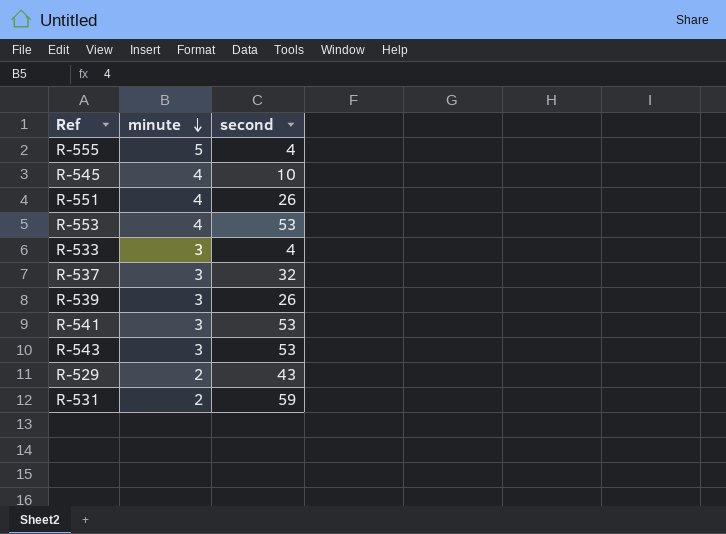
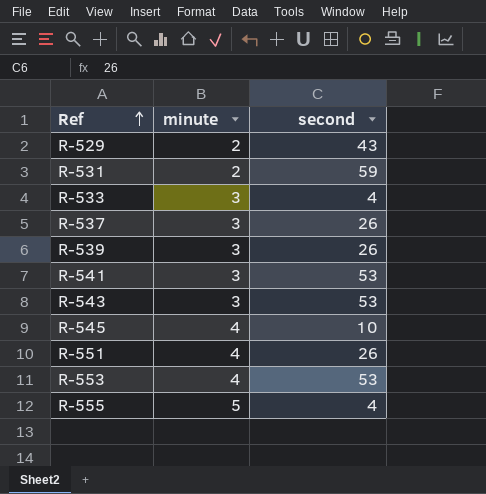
row order: minute descending -> Ref ascending
R-537 | second: 32 -> 26

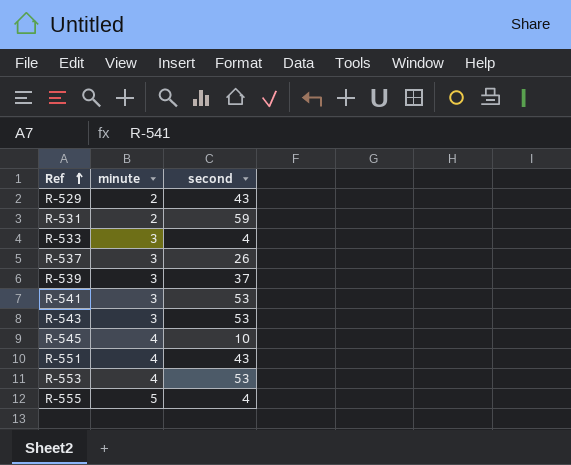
R-539 | second: 26 -> 37
R-551 | second: 26 -> 43

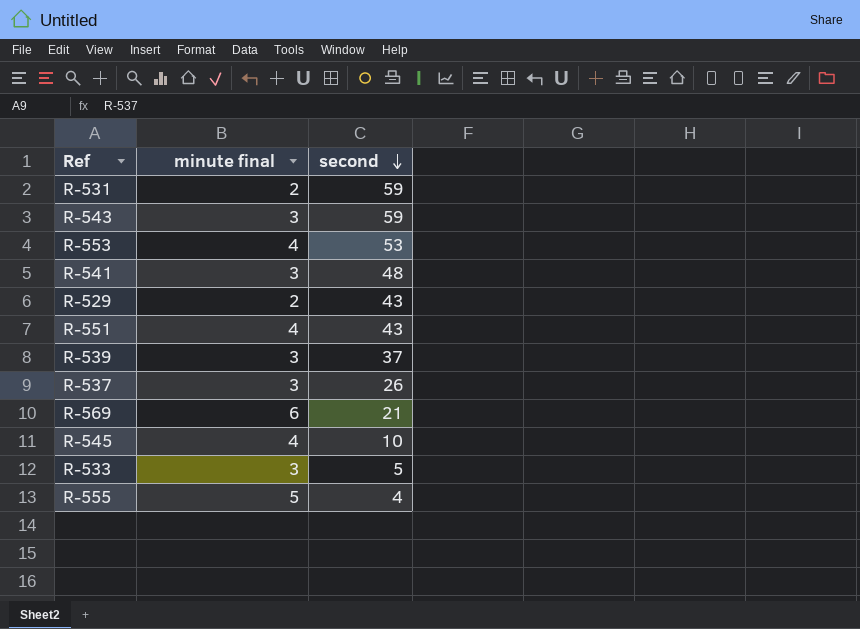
row order: Ref ascending -> second descending
column name: minute -> minute final
R-543 | second: 53 -> 59
R-541 | second: 53 -> 48
row R-569: none -> 6 | 21
R-533 | second: 4 -> 5

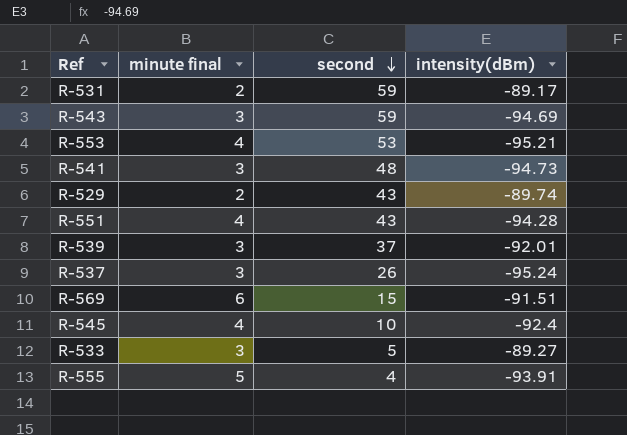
column intensity(dBm) | position: none -> 4
R-569 | second: 21 -> 15

